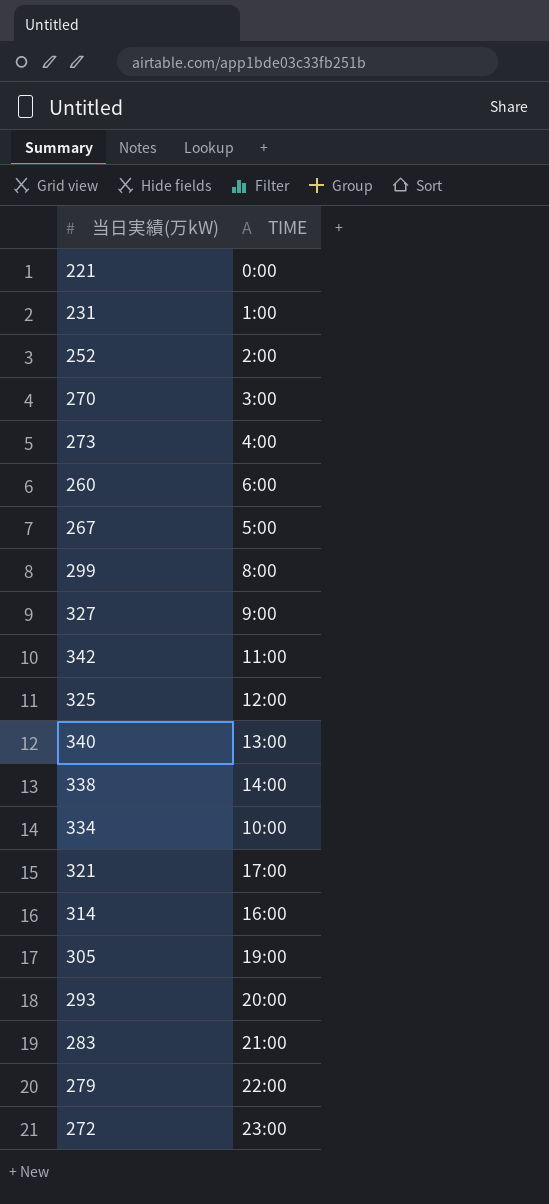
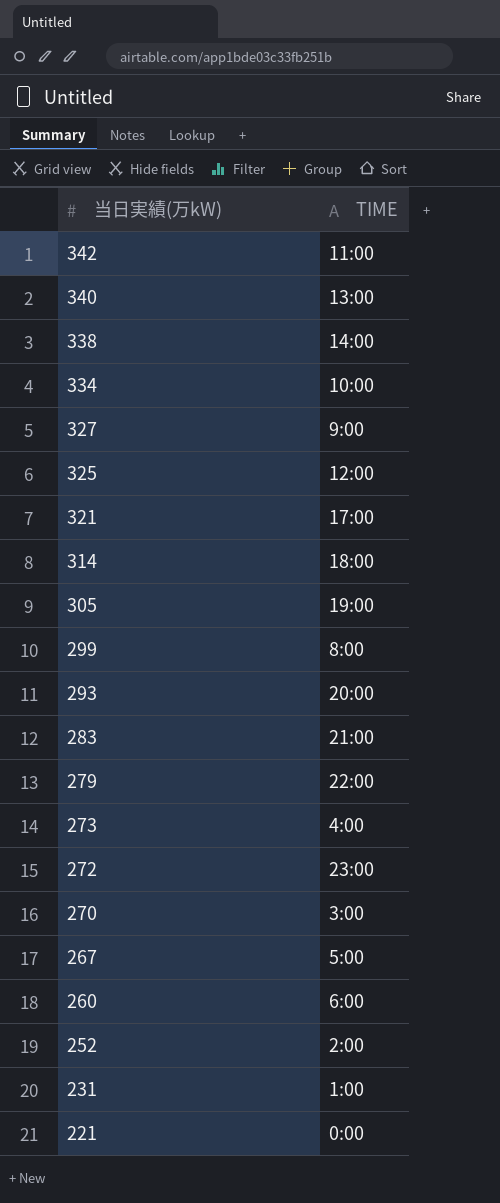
row order: none -> 当日実績(万kW) descending
314 | TIME: 16:00 -> 18:00

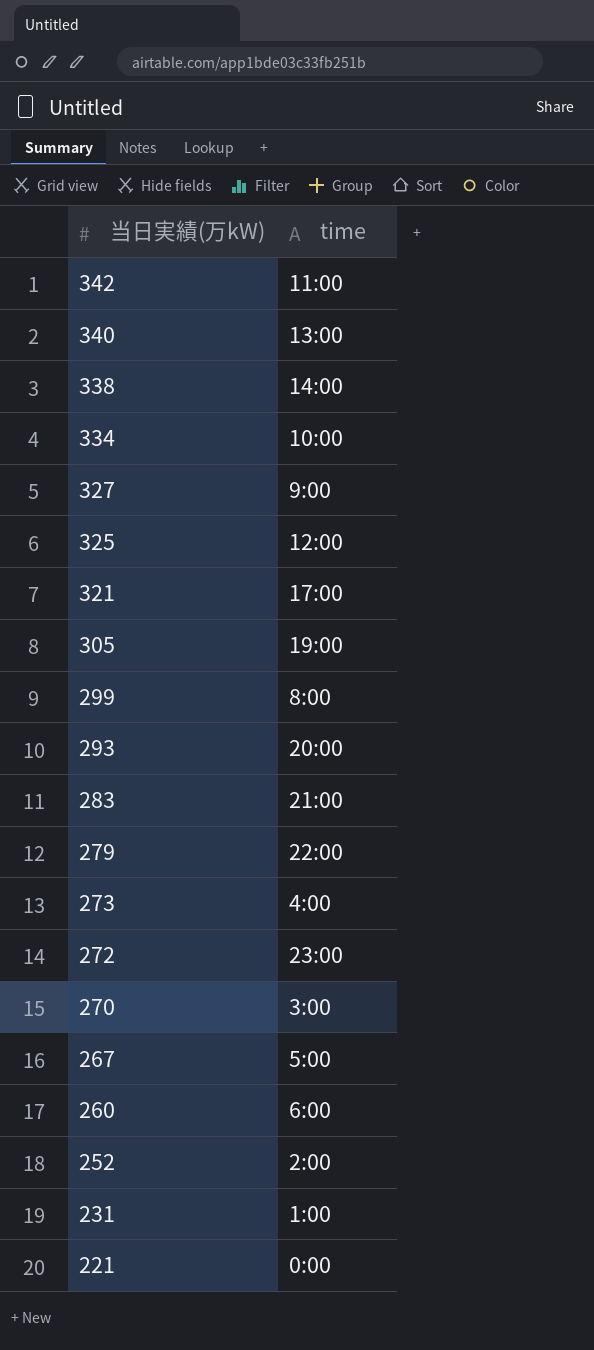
column name: TIME -> time
row 314: 18:00 -> none

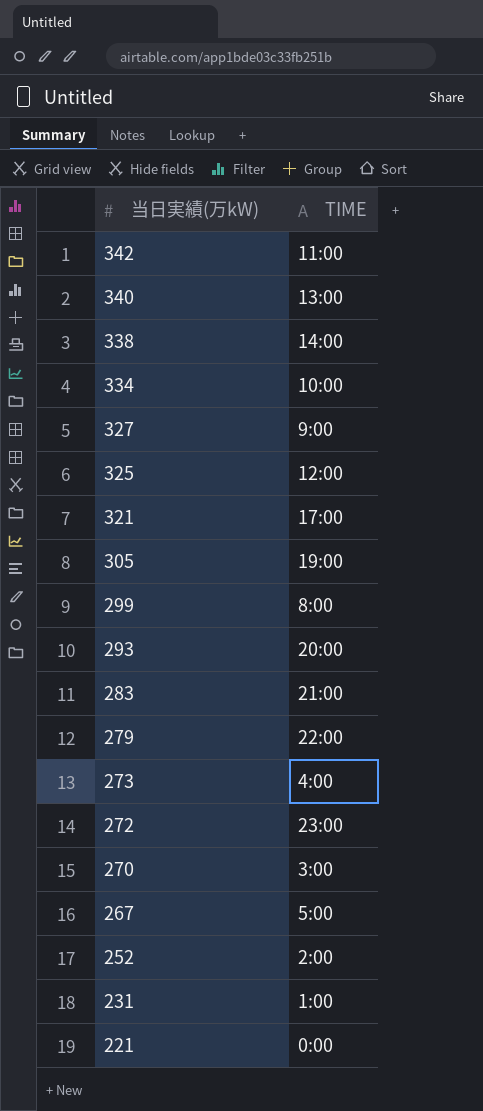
column name: time -> TIME
row 260: 6:00 -> none

